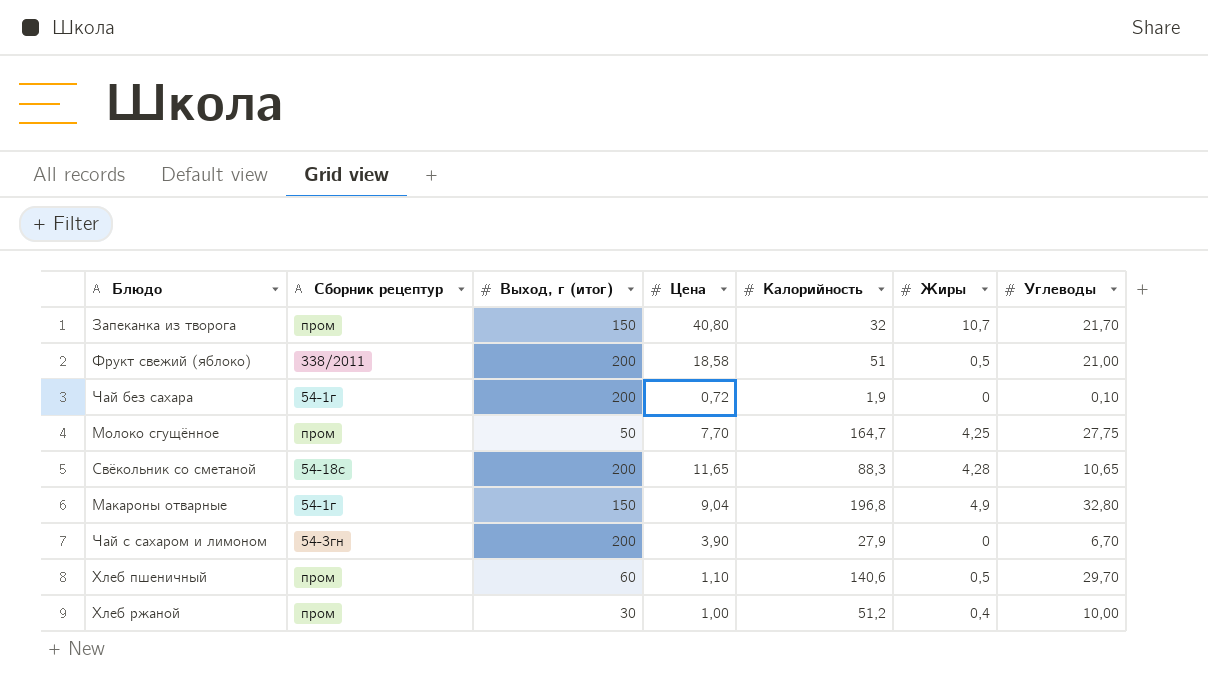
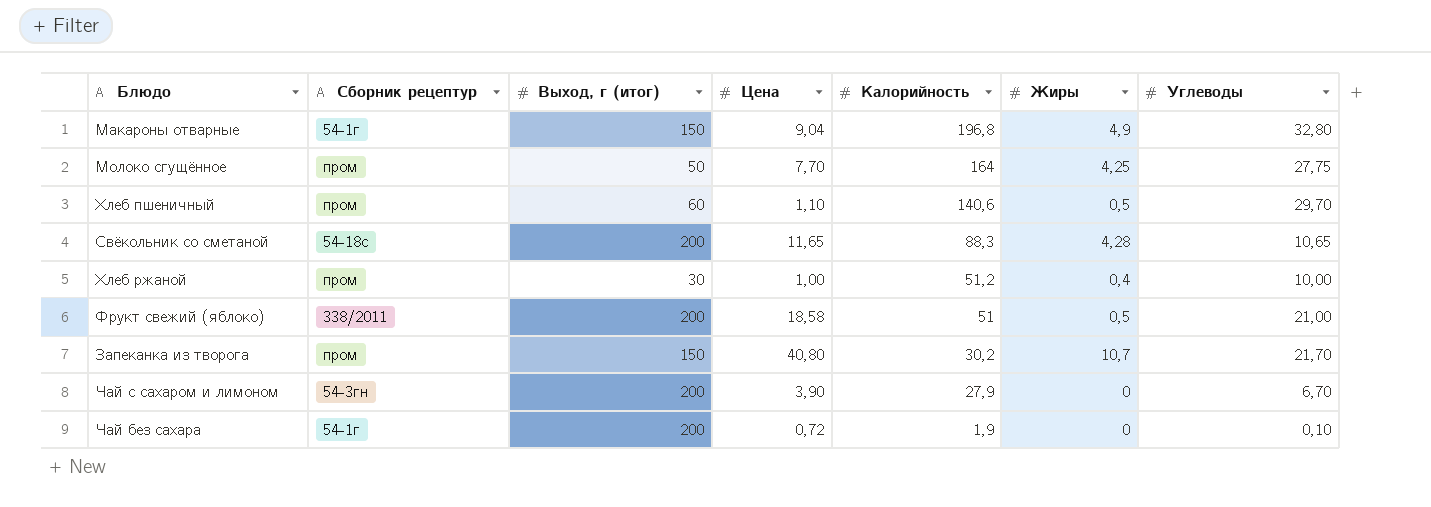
row order: none -> Калорийность descending
Молоко сгущённое | Калорийность: 164,7 -> 164
Запеканка из творога | Калорийность: 32 -> 30,2

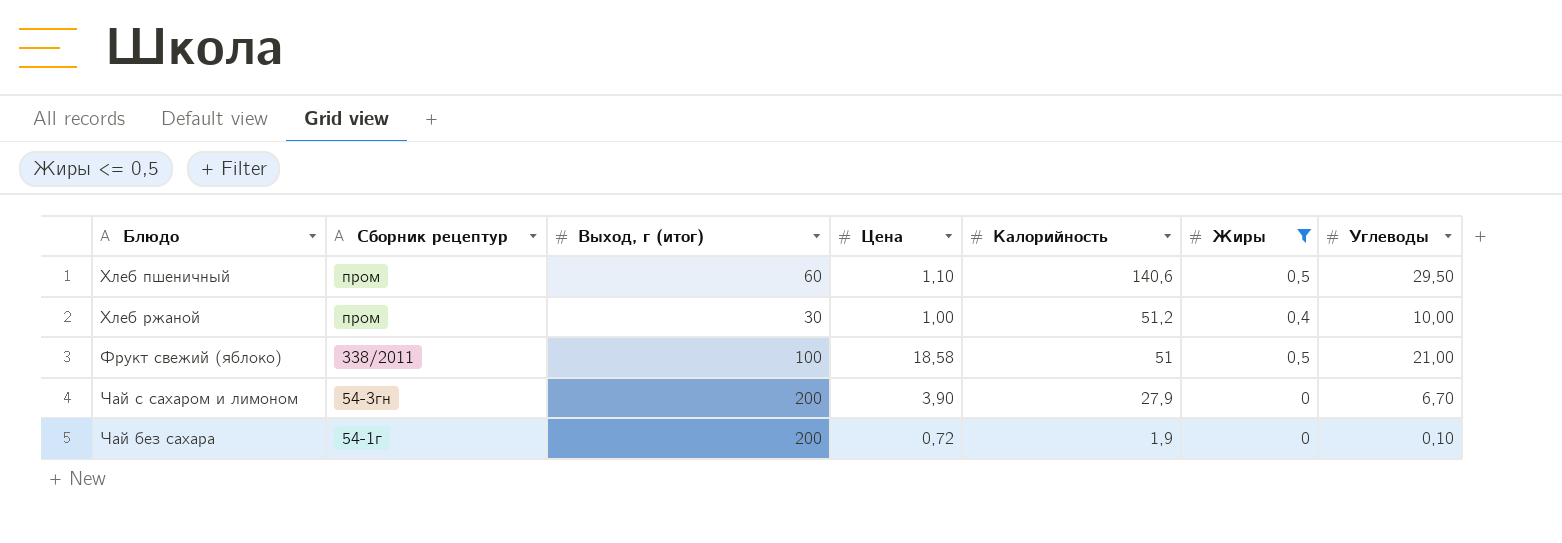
filter: none -> Жиры <= 0,5
Хлеб пшеничный | Углеводы: 29,70 -> 29,50
Фрукт свежий (яблоко) | Выход, г (итог): 200 -> 100

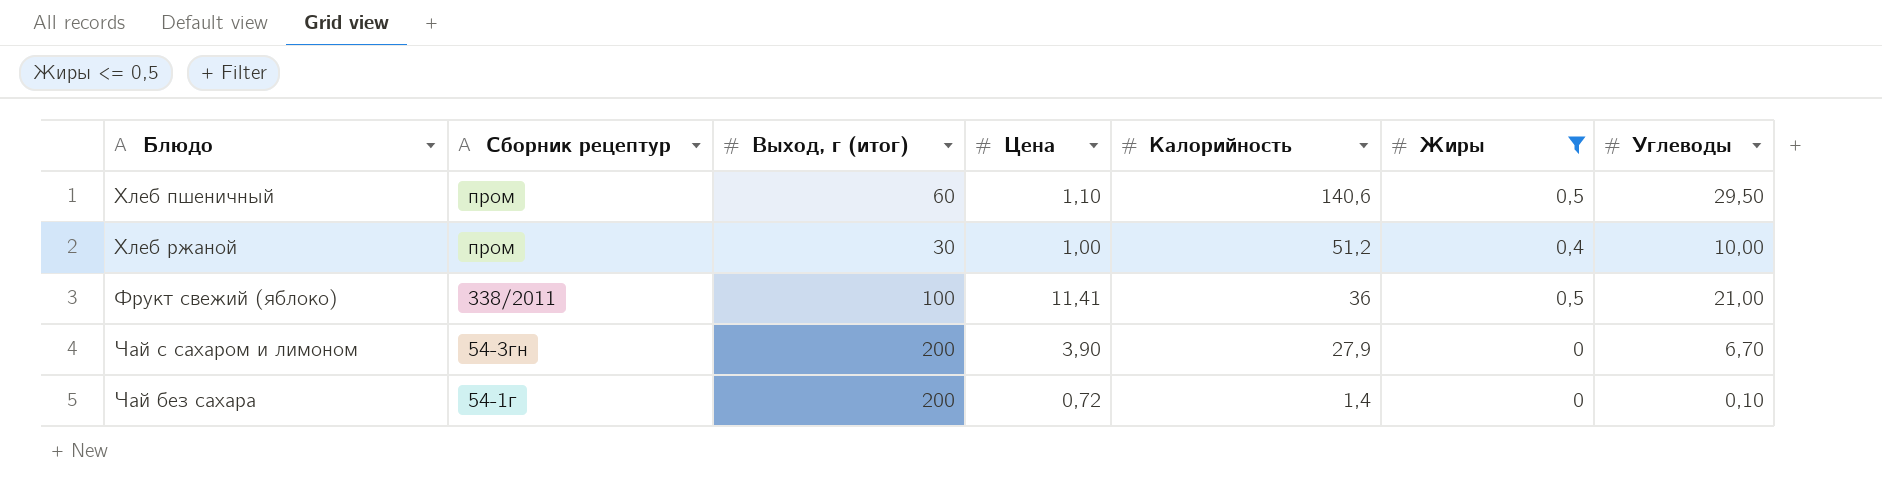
Фрукт свежий (яблоко) | Цена: 18,58 -> 11,41
Фрукт свежий (яблоко) | Калорийность: 51 -> 36
Чай без сахара | Калорийность: 1,9 -> 1,4

